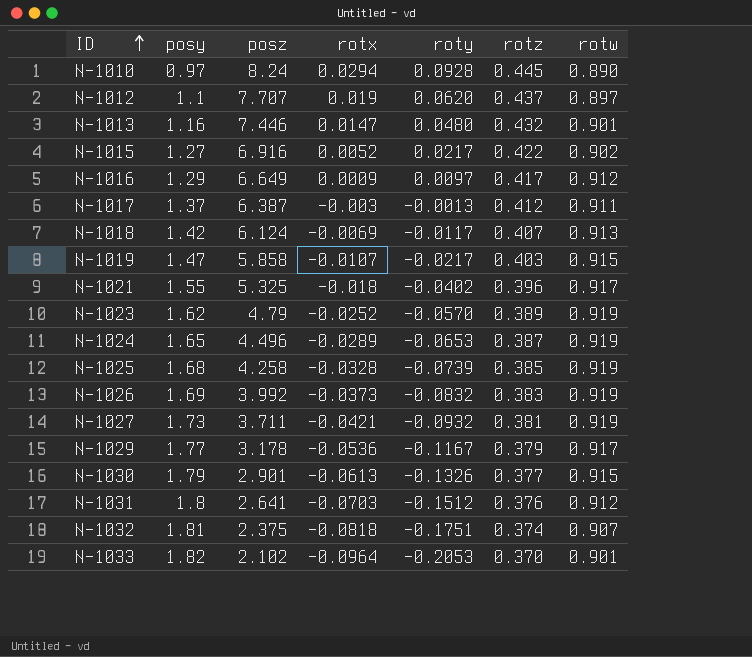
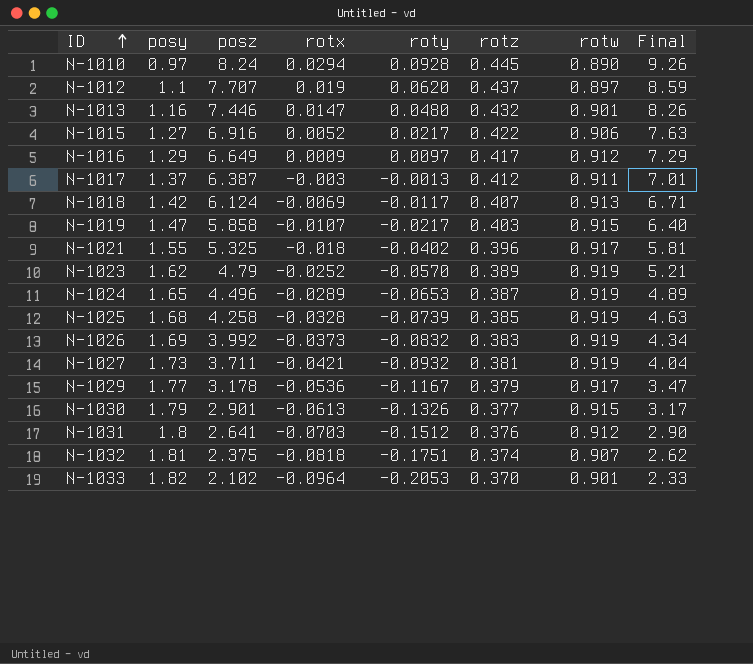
column Final | formula: none -> [posz] / [rotw]
N-1015 | rotw: 0.902 -> 0.906

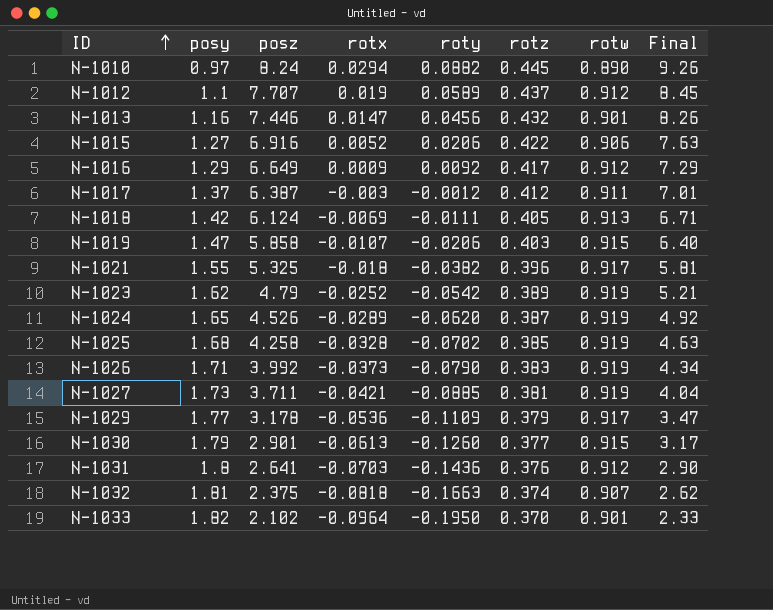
N-1010 | roty: 0.0928 -> 0.0882
N-1012 | roty: 0.0620 -> 0.0589
N-1012 | rotw: 0.897 -> 0.912
N-1012 | Final: 8.59 -> 8.45
N-1013 | roty: 0.0480 -> 0.0456
N-1015 | roty: 0.0217 -> 0.0206
N-1016 | roty: 0.0097 -> 0.0092
N-1017 | roty: -0.0013 -> -0.0012
N-1018 | roty: -0.0117 -> -0.0111
N-1018 | rotz: 0.407 -> 0.405
N-1019 | roty: -0.0217 -> -0.0206
N-1021 | roty: -0.0402 -> -0.0382
N-1023 | roty: -0.0570 -> -0.0542
N-1024 | posz: 4.496 -> 4.526
N-1024 | roty: -0.0653 -> -0.0620
N-1024 | Final: 4.89 -> 4.92
N-1025 | roty: -0.0739 -> -0.0702
N-1026 | posy: 1.69 -> 1.71
N-1026 | roty: -0.0832 -> -0.0790
N-1027 | roty: -0.0932 -> -0.0885
N-1029 | roty: -0.1167 -> -0.1109
N-1030 | roty: -0.1326 -> -0.1260
N-1031 | roty: -0.1512 -> -0.1436
N-1032 | roty: -0.1751 -> -0.1663
N-1033 | roty: -0.2053 -> -0.1950

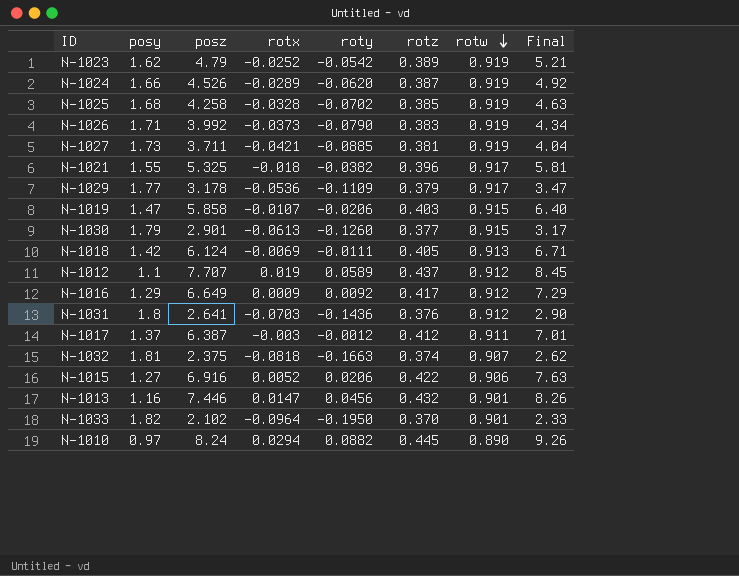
row order: ID ascending -> rotw descending
N-1024 | posy: 1.65 -> 1.66

